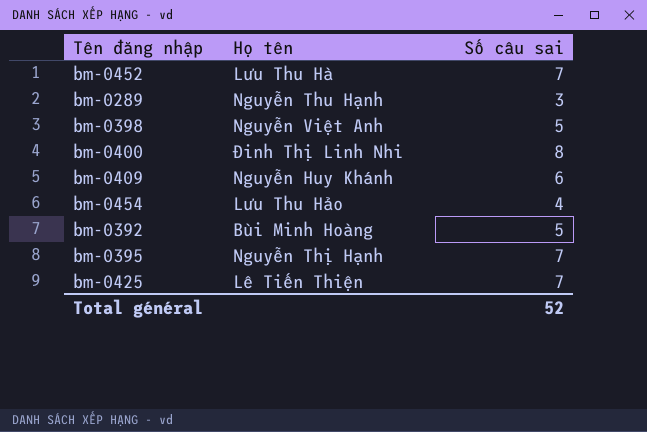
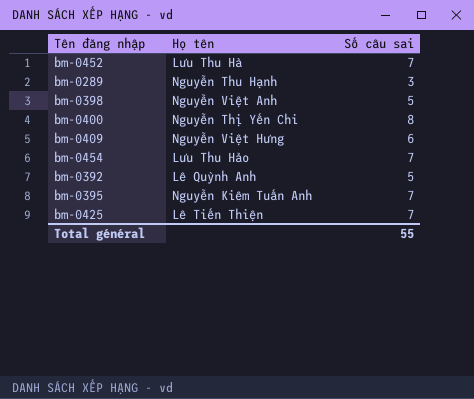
bm-0400 | Họ tên: Đinh Thị Linh Nhi -> Nguyễn Thị Yến Chi
bm-0409 | Họ tên: Nguyễn Huy Khánh -> Nguyễn Việt Hưng
bm-0454 | Số câu sai: 4 -> 7
bm-0392 | Họ tên: Bùi Minh Hoàng -> Lê Quỳnh Anh
bm-0395 | Họ tên: Nguyễn Thị Hạnh -> Nguyễn Kiêm Tuấn Anh
Total général | Số câu sai: 52 -> 55

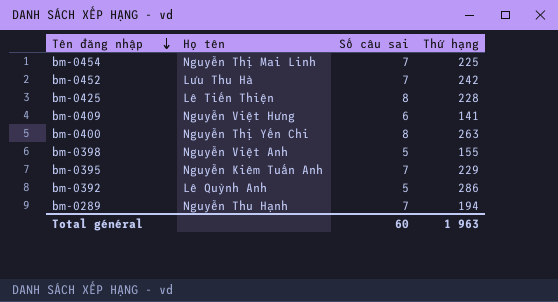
row order: none -> Tên đăng nhập descending
column Thứ hạng | position: none -> 4
bm-0454 | Họ tên: Lưu Thu Hảo -> Nguyễn Thị Mai Linh
bm-0425 | Số câu sai: 7 -> 8
bm-0289 | Số câu sai: 3 -> 7
Total général | Số câu sai: 55 -> 60

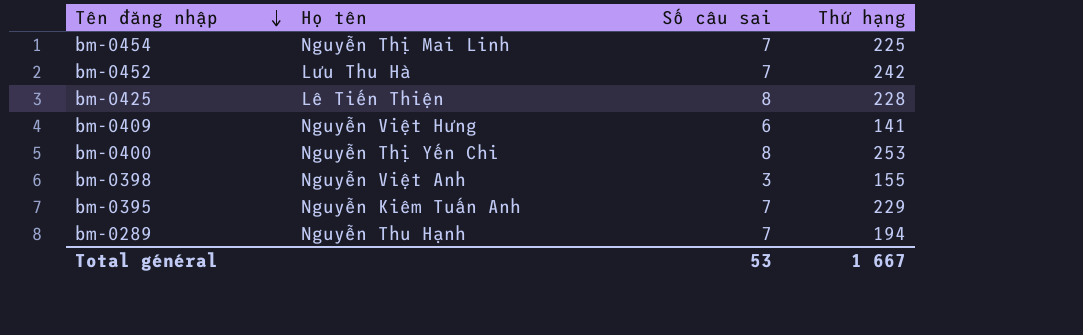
row bm-0392: Lê Quỳnh Anh | 5 | 286 -> none
bm-0400 | Thứ hạng: 263 -> 253
bm-0398 | Số câu sai: 5 -> 3
Total général | Số câu sai: 60 -> 53
Total général | Thứ hạng: 1 963 -> 1 667

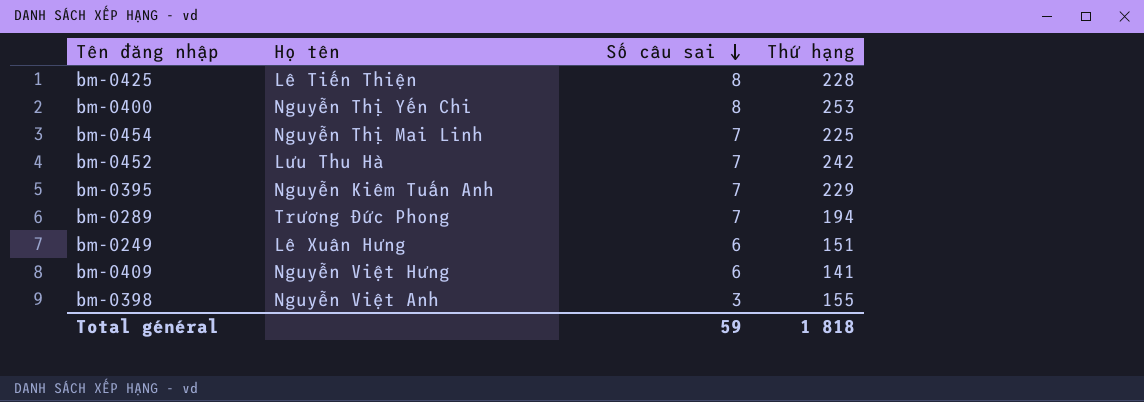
row order: Tên đăng nhập descending -> Số câu sai descending
bm-0289 | Họ tên: Nguyễn Thu Hạnh -> Trương Đức Phong
row bm-0249: none -> Lê Xuân Hưng | 6 | 151
Total général | Số câu sai: 53 -> 59
Total général | Thứ hạng: 1 667 -> 1 818

